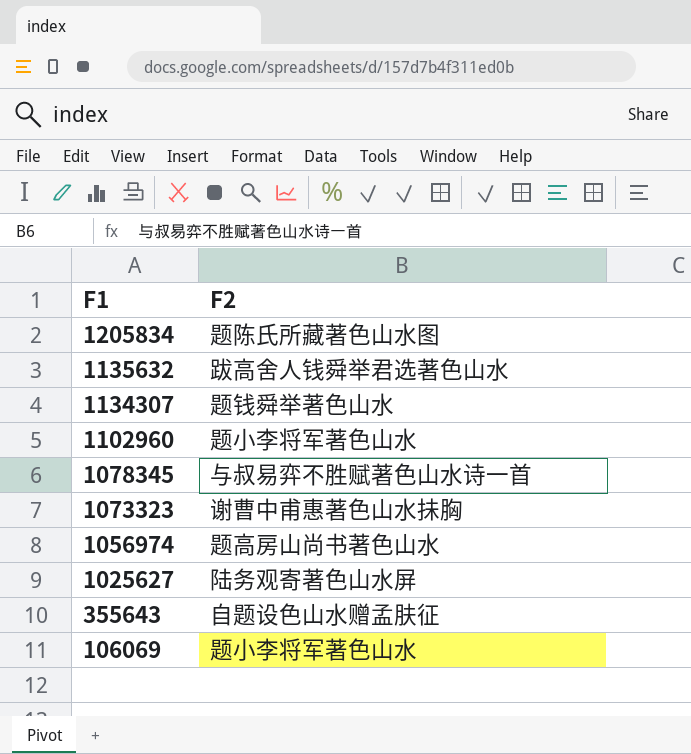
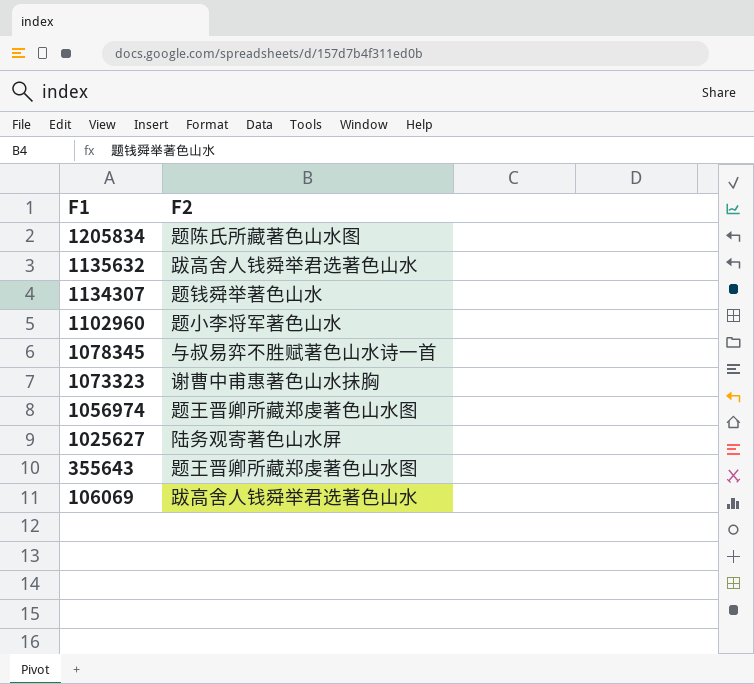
1056974 | F2: 题高房山尚书著色山水 -> 题王晋卿所藏郑虔著色山水图
355643 | F2: 自题设色山水赠孟肤征 -> 题王晋卿所藏郑虔著色山水图
106069 | F2: 题小李将军著色山水 -> 跋高舍人钱舜举君选著色山水

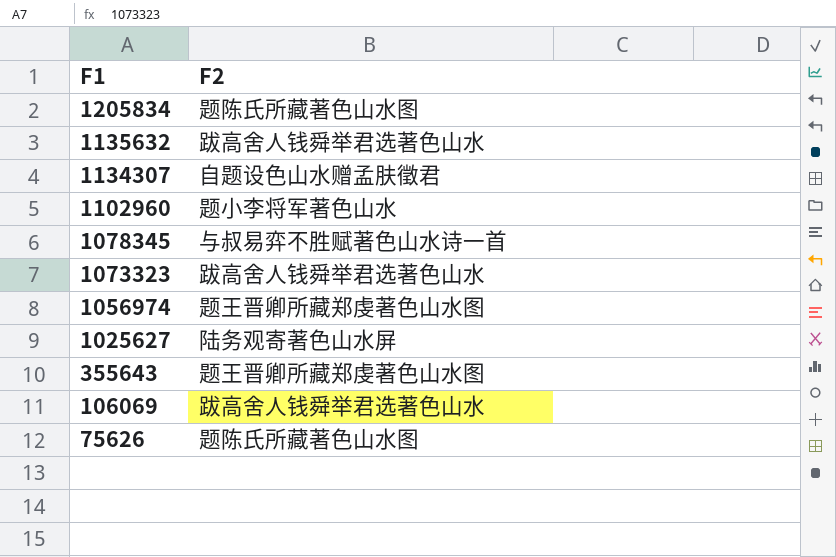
1134307 | F2: 题钱舜举著色山水 -> 自题设色山水赠孟肤徵君
1073323 | F2: 谢曹中甫惠著色山水抺胸 -> 跋高舍人钱舜举君选著色山水
row 75626: none -> 题陈氏所藏著色山水图

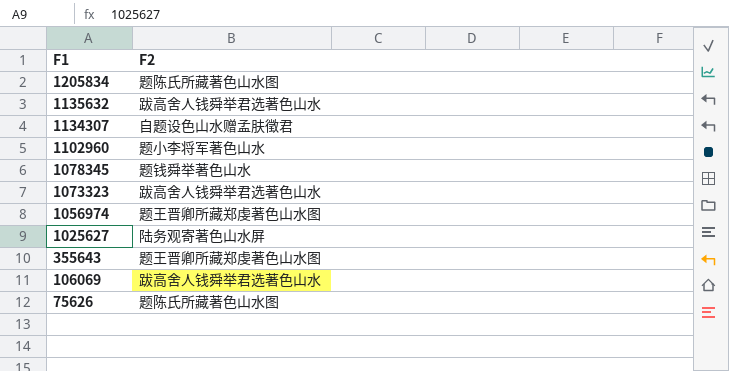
1078345 | F2: 与叔易弈不胜赋著色山水诗一首 -> 题钱舜举著色山水

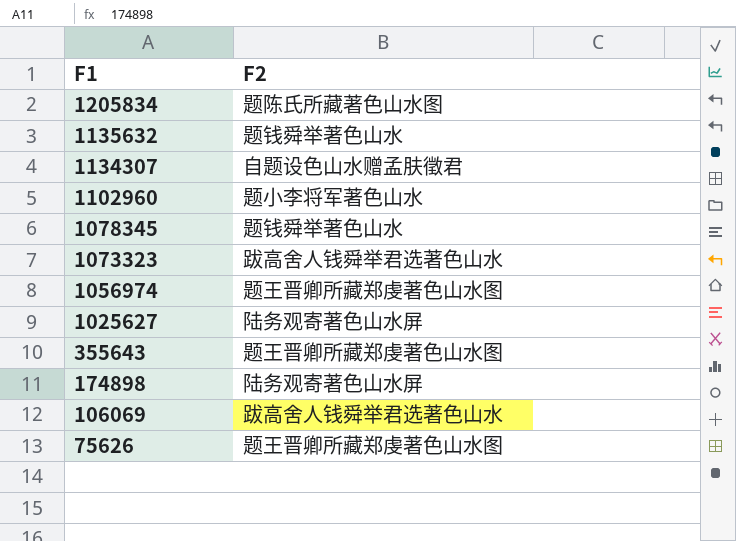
1135632 | F2: 跋高舍人钱舜举君选著色山水 -> 题钱舜举著色山水
row 174898: none -> 陆务观寄著色山水屏
75626 | F2: 题陈氏所藏著色山水图 -> 题王晋卿所藏郑虔著色山水图

